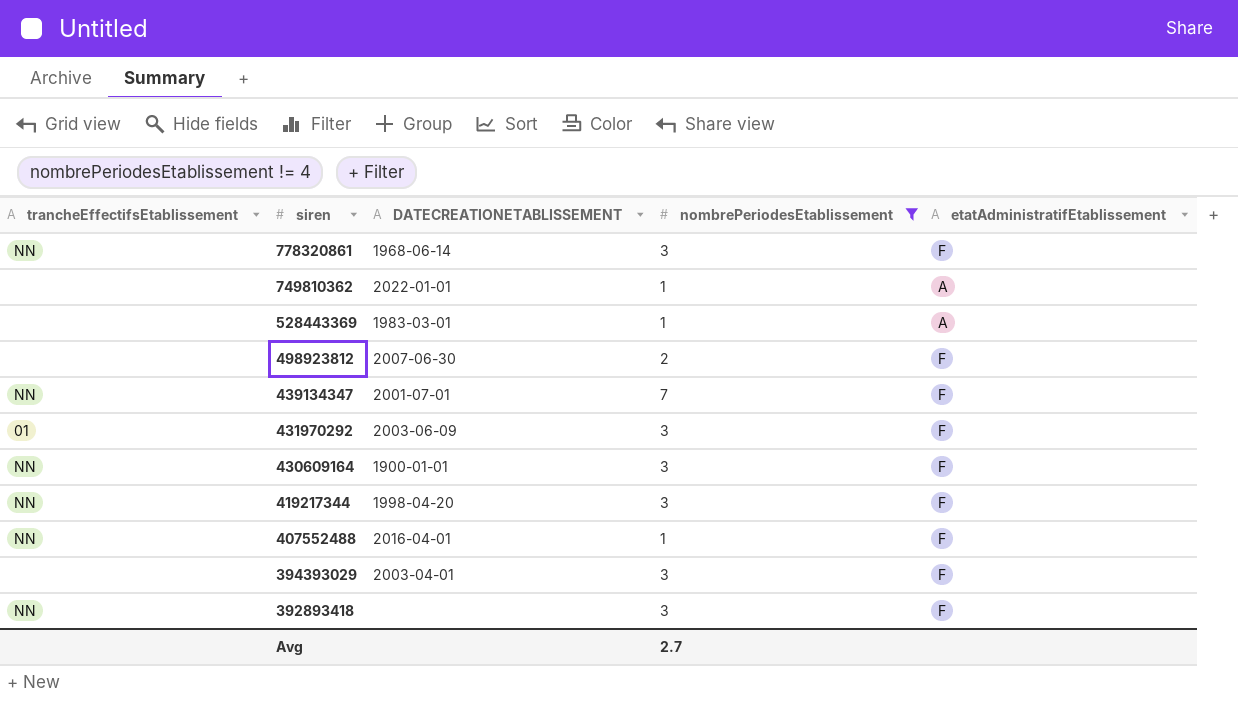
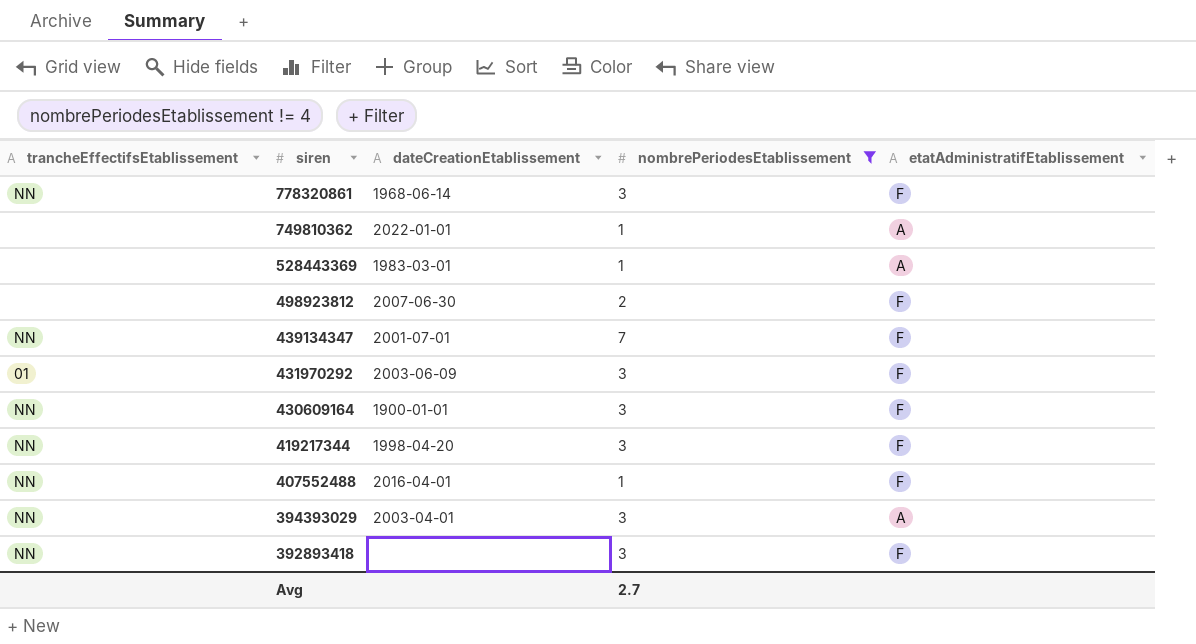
column name: DATECREATIONETABLISSEMENT -> dateCreationEtablissement
394393029 | trancheEffectifsEtablissement: none -> NN
394393029 | etatAdministratifEtablissement: F -> A

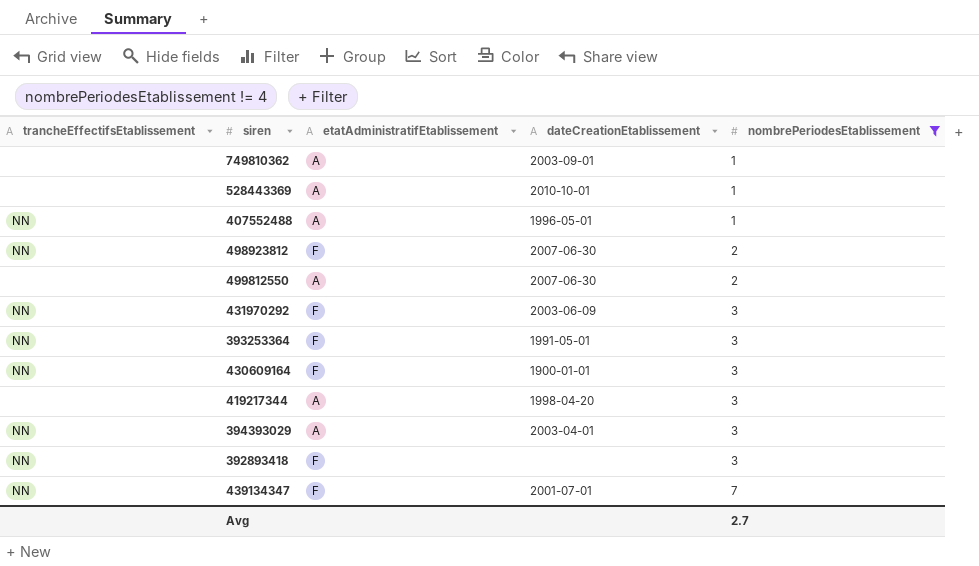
row order: siren descending -> nombrePeriodesEtablissement ascending
column etatAdministratifEtablissement | position: 5 -> 3
row 778320861: NN | 1968-06-14 | 3 | F -> none
749810362 | dateCreationEtablissement: 2022-01-01 -> 2003-09-01
528443369 | dateCreationEtablissement: 1983-03-01 -> 2010-10-01
407552488 | etatAdministratifEtablissement: F -> A
407552488 | dateCreationEtablissement: 2016-04-01 -> 1996-05-01
498923812 | trancheEffectifsEtablissement: none -> NN
row 499812550: none -> none | A | 2007-06-30 | 2
431970292 | trancheEffectifsEtablissement: 01 -> NN
row 393253364: none -> NN | F | 1991-05-01 | 3
419217344 | trancheEffectifsEtablissement: NN -> none
419217344 | etatAdministratifEtablissement: F -> A

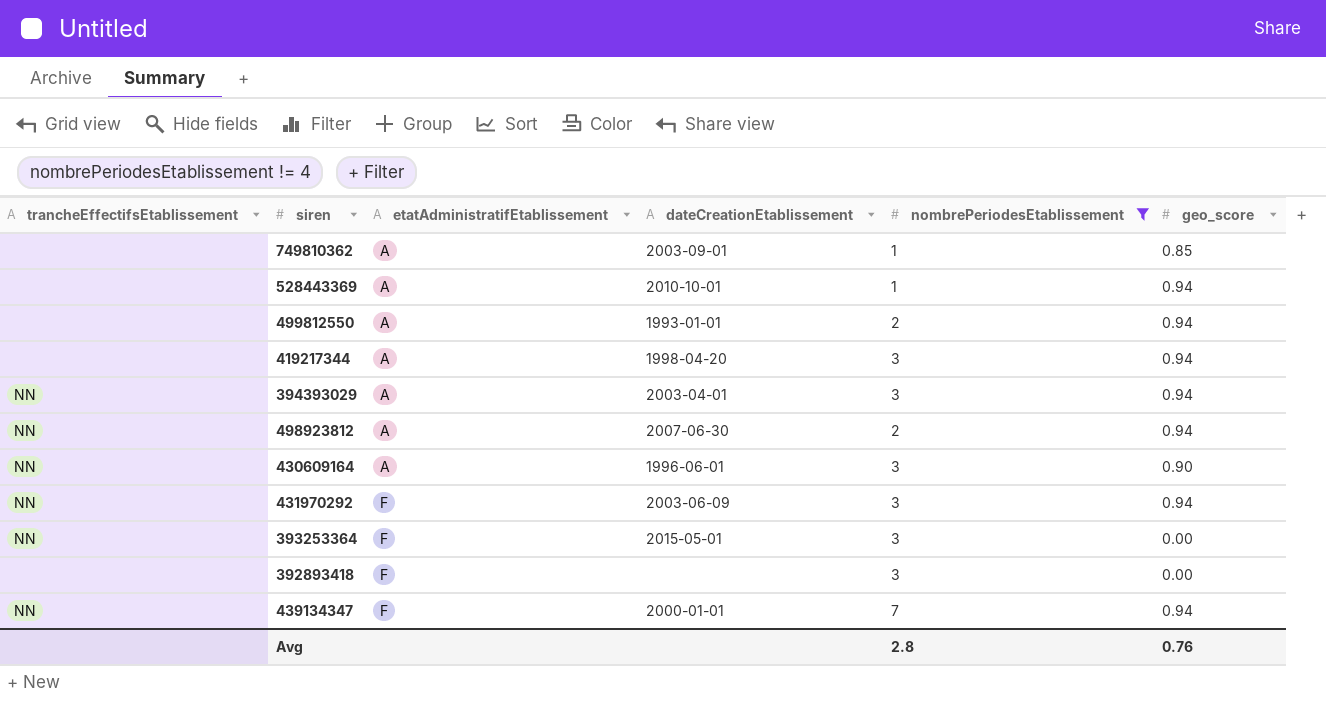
row order: nombrePeriodesEtablissement ascending -> etatAdministratifEtablissement ascending
column geo_score | position: none -> 6
row 407552488: NN | A | 1996-05-01 | 1 -> none
499812550 | dateCreationEtablissement: 2007-06-30 -> 1993-01-01
498923812 | etatAdministratifEtablissement: F -> A
430609164 | etatAdministratifEtablissement: F -> A
430609164 | dateCreationEtablissement: 1900-01-01 -> 1996-06-01
393253364 | dateCreationEtablissement: 1991-05-01 -> 2015-05-01
392893418 | trancheEffectifsEtablissement: NN -> none
439134347 | dateCreationEtablissement: 2001-07-01 -> 2000-01-01
Avg | nombrePeriodesEtablissement: 2.7 -> 2.8

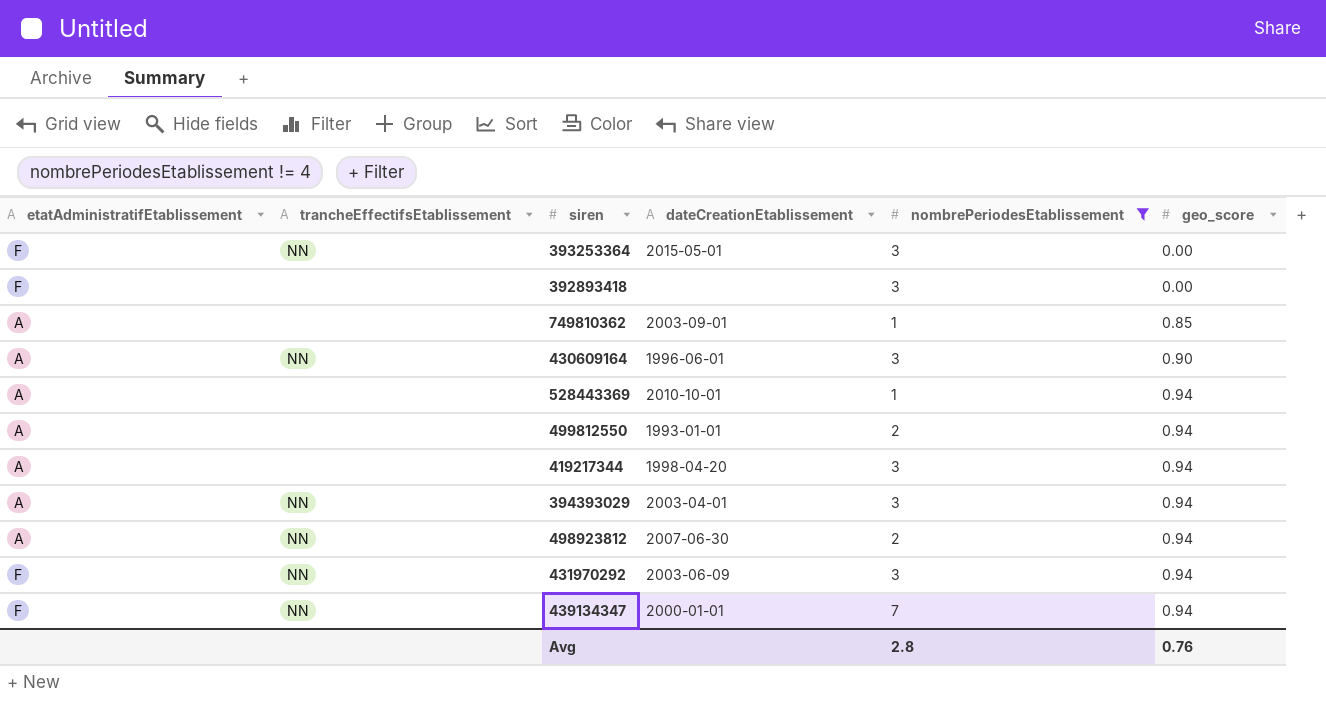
row order: etatAdministratifEtablissement ascending -> geo_score ascending
column etatAdministratifEtablissement | position: 3 -> 1

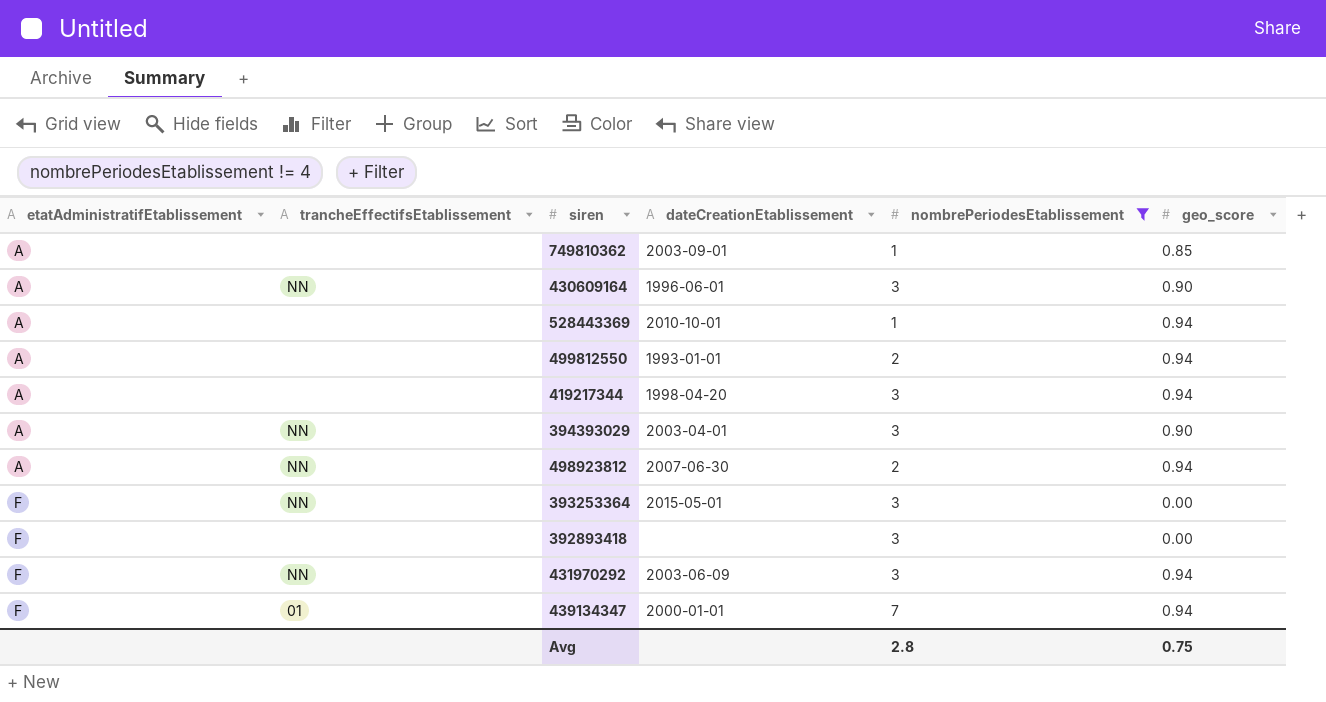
row order: geo_score ascending -> etatAdministratifEtablissement ascending
394393029 | geo_score: 0.94 -> 0.90
439134347 | trancheEffectifsEtablissement: NN -> 01
Avg | geo_score: 0.76 -> 0.75

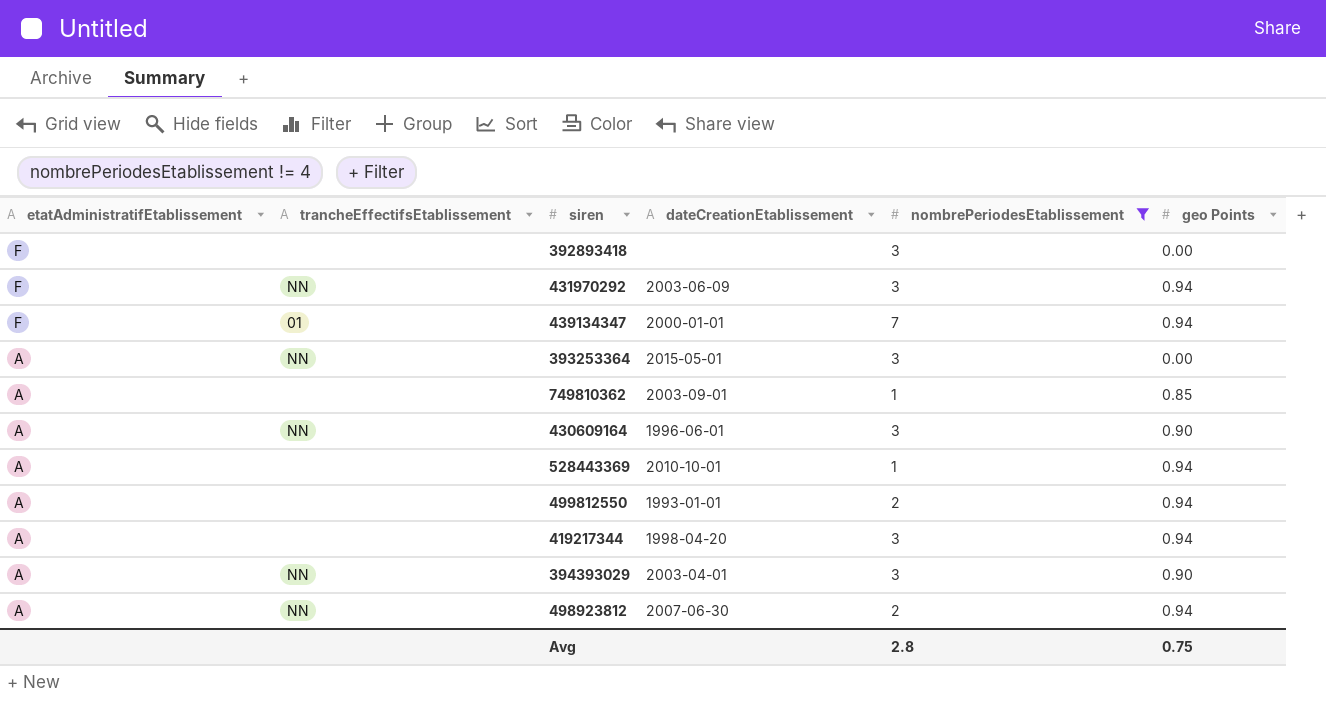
row order: etatAdministratifEtablissement ascending -> etatAdministratifEtablissement descending
column name: geo_score -> geo Points
393253364 | etatAdministratifEtablissement: F -> A

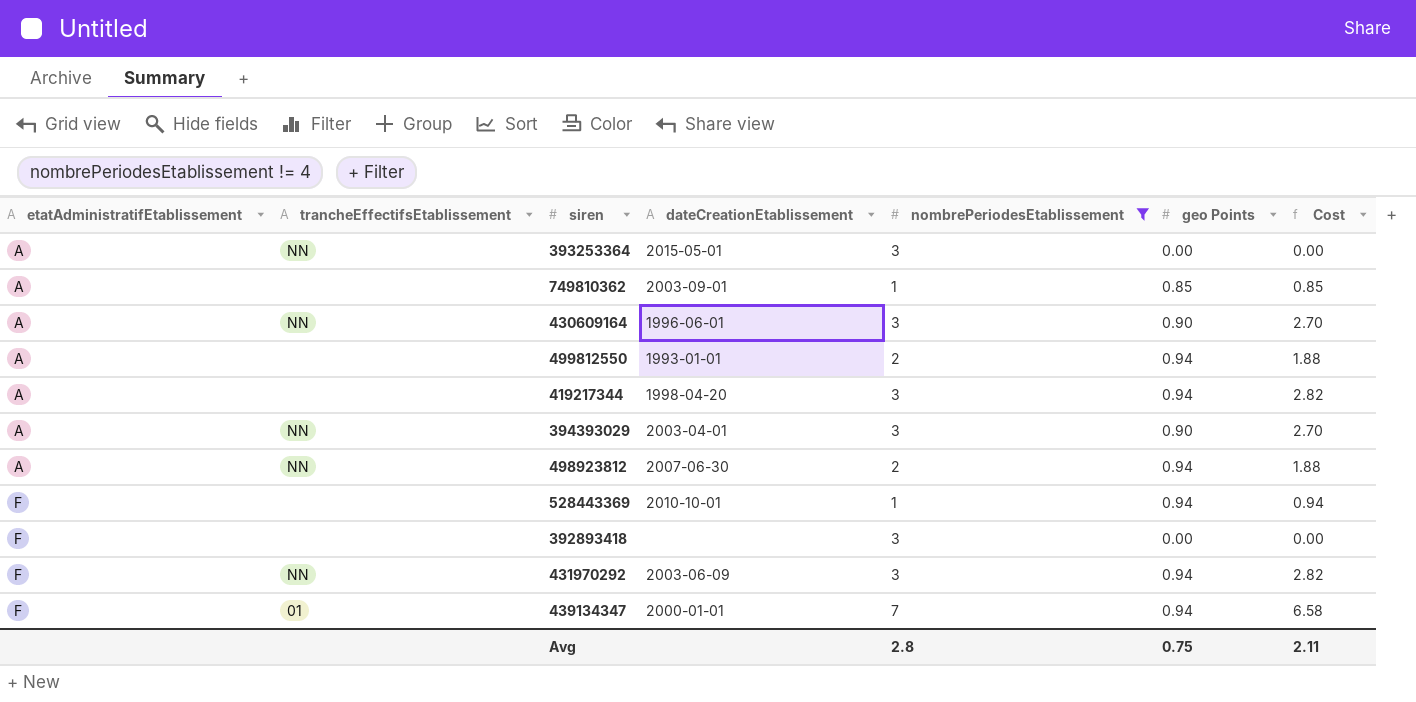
row order: etatAdministratifEtablissement descending -> etatAdministratifEtablissement ascending
column Cost | formula: none -> [nombrePeriodesEtablissement] * [geo Points]
528443369 | etatAdministratifEtablissement: A -> F

